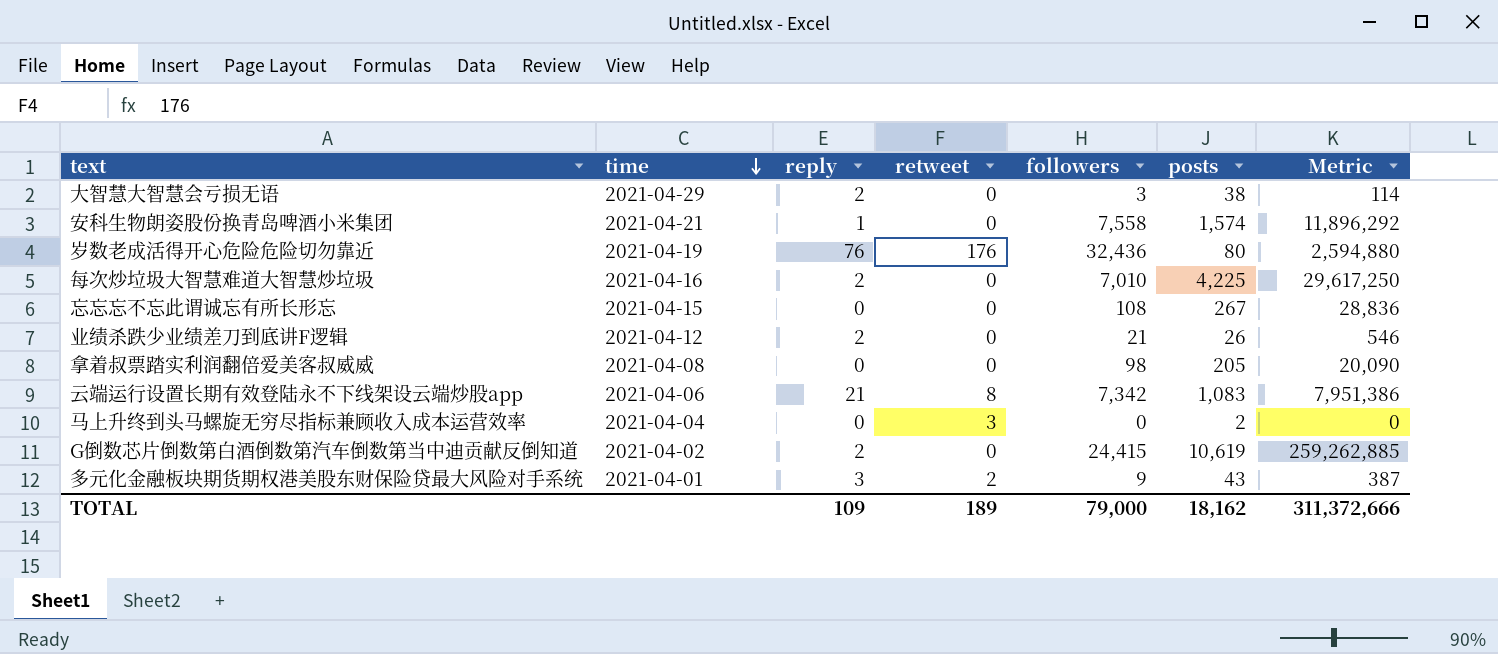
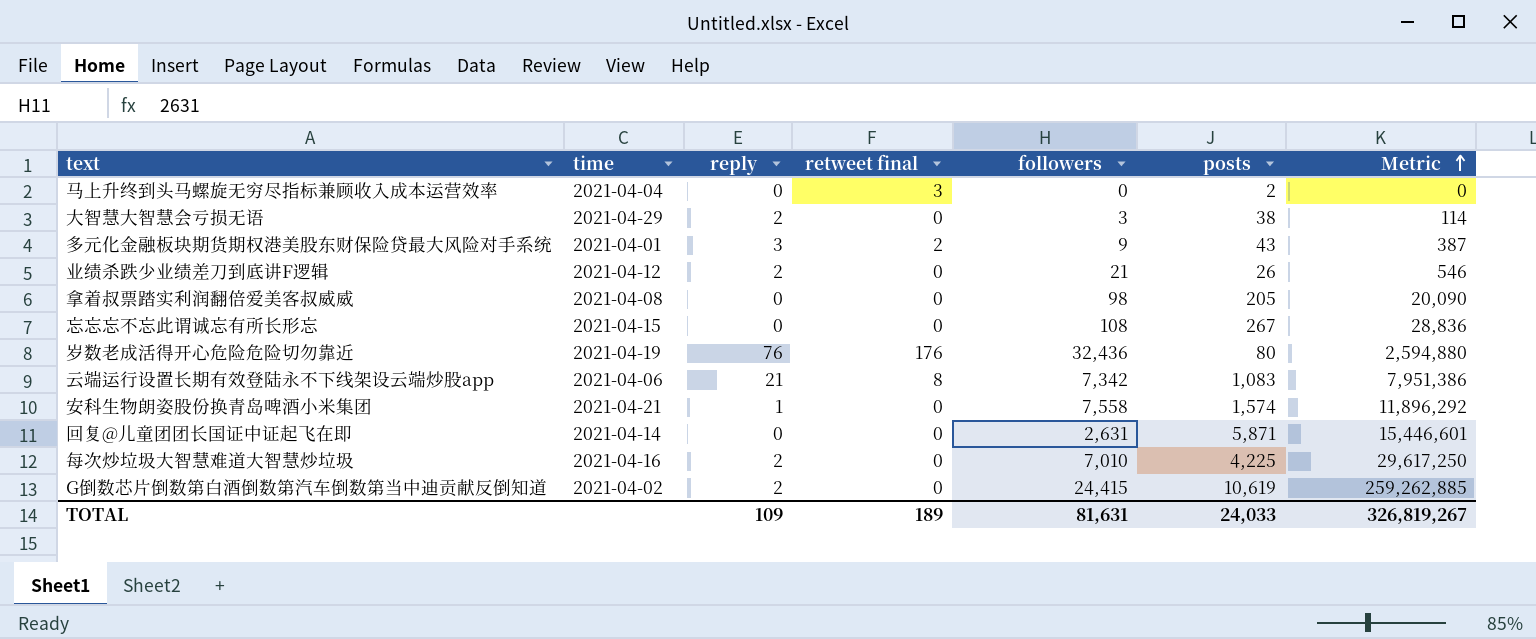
row order: time descending -> Metric ascending
column name: retweet -> retweet final
row 回复@儿童团团长国证中证起飞在即: none -> 2021-04-14 | 0 | 0 | 2,631 | 5,871 | 15,446,601
TOTAL | followers: 79,000 -> 81,631
TOTAL | posts: 18,162 -> 24,033
TOTAL | Metric: 311,372,666 -> 326,819,267

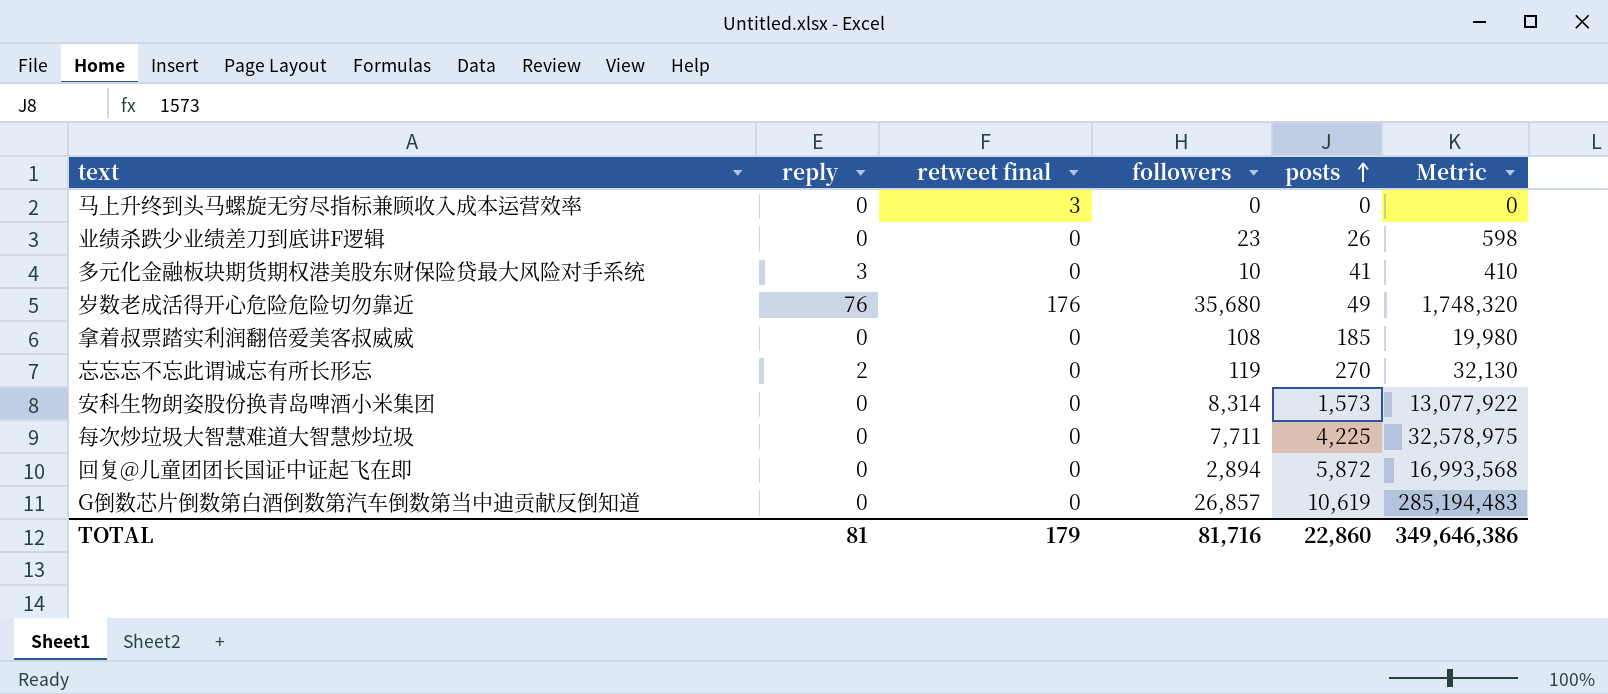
row order: Metric ascending -> posts ascending
column time | position: 2 -> none
row 大智慧大智慧会亏损无语: 2021-04-29 | 2 | 0 | 3 | 38 | 114 -> none
row 云端运行设置长期有效登陆永不下线架设云端炒股app: 2021-04-06 | 21 | 8 | 7,342 | 1,083 | 7,951,386 -> none
马上升终到头马螺旋无穷尽指标兼顾收入成本运营效率 | posts: 2 -> 0
业绩杀跌少业绩差刀到底讲F逻辑 | reply: 2 -> 0
业绩杀跌少业绩差刀到底讲F逻辑 | followers: 21 -> 23
业绩杀跌少业绩差刀到底讲F逻辑 | Metric: 546 -> 598
多元化金融板块期货期权港美股东财保险贷最大风险对手系统 | retweet final: 2 -> 0
多元化金融板块期货期权港美股东财保险贷最大风险对手系统 | followers: 9 -> 10
多元化金融板块期货期权港美股东财保险贷最大风险对手系统 | posts: 43 -> 41
多元化金融板块期货期权港美股东财保险贷最大风险对手系统 | Metric: 387 -> 410
岁数老成活得开心危险危险切勿靠近 | followers: 32,436 -> 35,680
岁数老成活得开心危险危险切勿靠近 | posts: 80 -> 49
岁数老成活得开心危险危险切勿靠近 | Metric: 2,594,880 -> 1,748,320
拿着叔票踏实利润翻倍爱美客叔威威 | followers: 98 -> 108
拿着叔票踏实利润翻倍爱美客叔威威 | posts: 205 -> 185
拿着叔票踏实利润翻倍爱美客叔威威 | Metric: 20,090 -> 19,980
忘忘忘不忘此谓诚忘有所长形忘 | reply: 0 -> 2
忘忘忘不忘此谓诚忘有所长形忘 | followers: 108 -> 119
忘忘忘不忘此谓诚忘有所长形忘 | posts: 267 -> 270
忘忘忘不忘此谓诚忘有所长形忘 | Metric: 28,836 -> 32,130
安科生物朗姿股份换青岛啤酒小米集团 | reply: 1 -> 0
安科生物朗姿股份换青岛啤酒小米集团 | followers: 7,558 -> 8,314
安科生物朗姿股份换青岛啤酒小米集团 | posts: 1,574 -> 1,573
安科生物朗姿股份换青岛啤酒小米集团 | Metric: 11,896,292 -> 13,077,922
每次炒垃圾大智慧难道大智慧炒垃圾 | reply: 2 -> 0
每次炒垃圾大智慧难道大智慧炒垃圾 | followers: 7,010 -> 7,711
每次炒垃圾大智慧难道大智慧炒垃圾 | Metric: 29,617,250 -> 32,578,975
回复@儿童团团长国证中证起飞在即 | followers: 2,631 -> 2,894
回复@儿童团团长国证中证起飞在即 | posts: 5,871 -> 5,872
回复@儿童团团长国证中证起飞在即 | Metric: 15,446,601 -> 16,993,568
G倒数芯片倒数第白酒倒数第汽车倒数第当中迪贡献反倒知道 | reply: 2 -> 0
G倒数芯片倒数第白酒倒数第汽车倒数第当中迪贡献反倒知道 | followers: 24,415 -> 26,857
G倒数芯片倒数第白酒倒数第汽车倒数第当中迪贡献反倒知道 | Metric: 259,262,885 -> 285,194,483
TOTAL | reply: 109 -> 81
TOTAL | retweet final: 189 -> 179
TOTAL | followers: 81,631 -> 81,716
TOTAL | posts: 24,033 -> 22,860
TOTAL | Metric: 326,819,267 -> 349,646,386

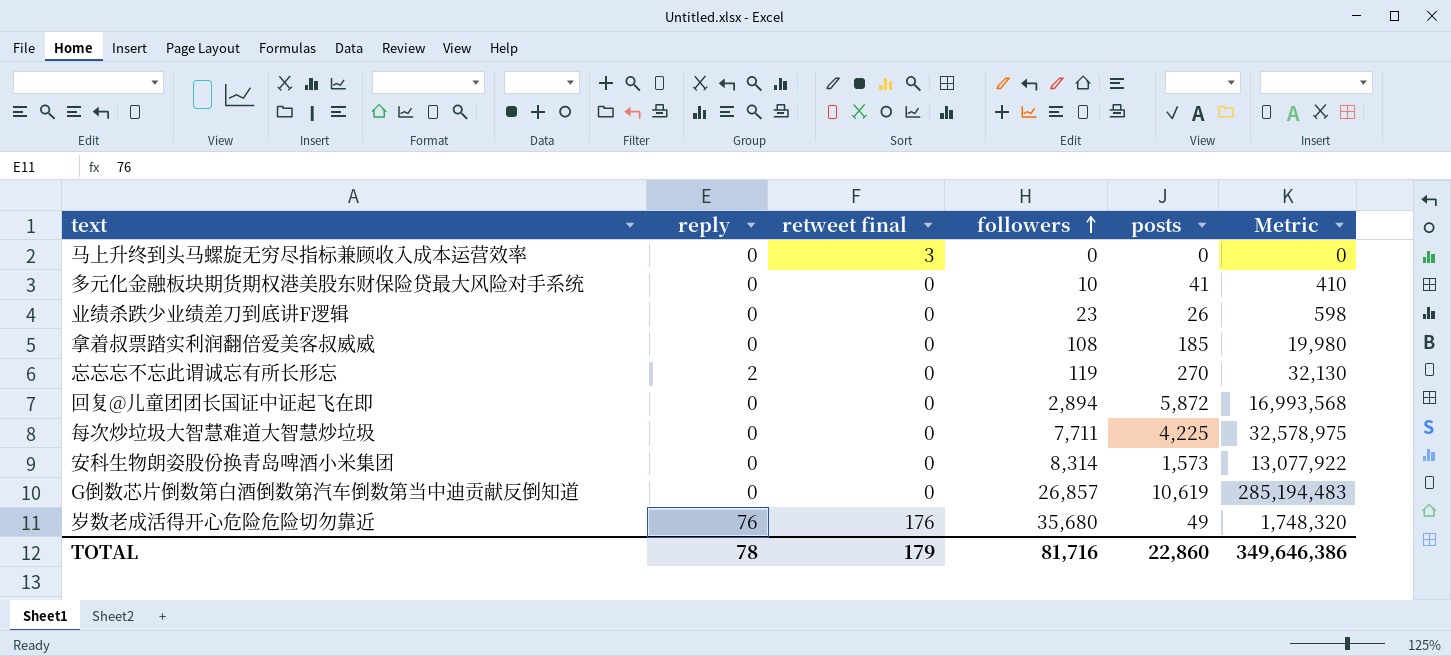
row order: posts ascending -> followers ascending
多元化金融板块期货期权港美股东财保险贷最大风险对手系统 | reply: 3 -> 0
TOTAL | reply: 81 -> 78

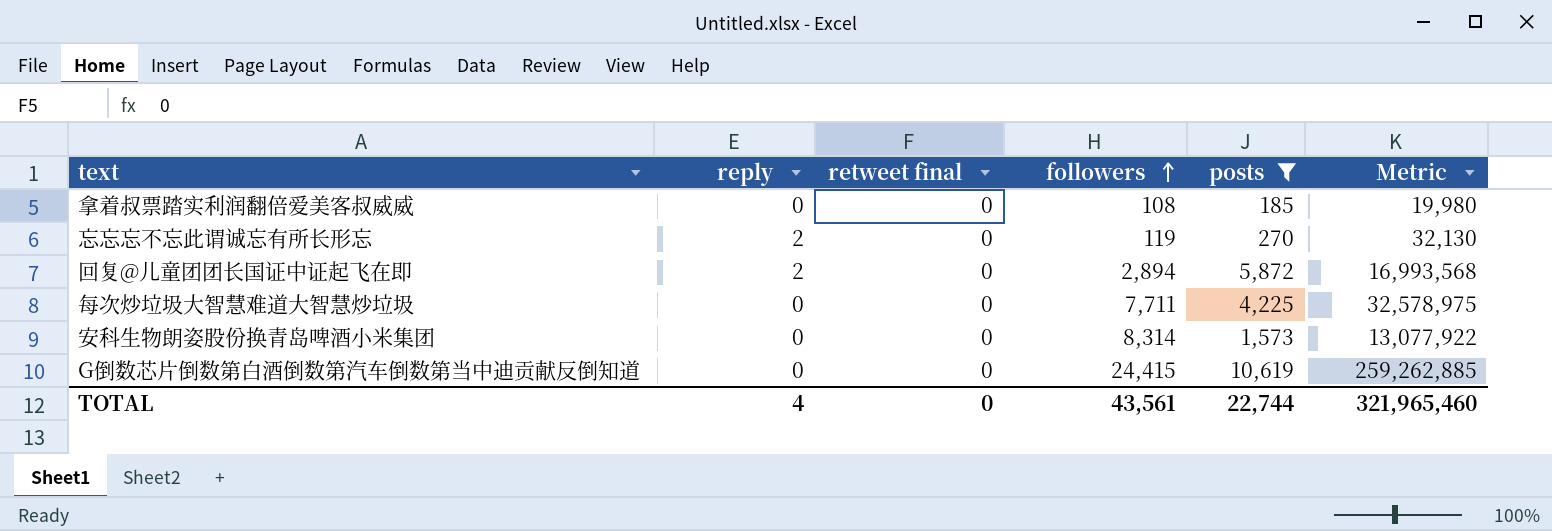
filter: none -> posts >= 185
回复@儿童团团长国证中证起飞在即 | reply: 0 -> 2
G倒数芯片倒数第白酒倒数第汽车倒数第当中迪贡献反倒知道 | followers: 26,857 -> 24,415
G倒数芯片倒数第白酒倒数第汽车倒数第当中迪贡献反倒知道 | Metric: 285,194,483 -> 259,262,885
TOTAL | reply: 78 -> 4
TOTAL | retweet final: 179 -> 0
TOTAL | followers: 81,716 -> 43,561
TOTAL | posts: 22,860 -> 22,744
TOTAL | Metric: 349,646,386 -> 321,965,460

